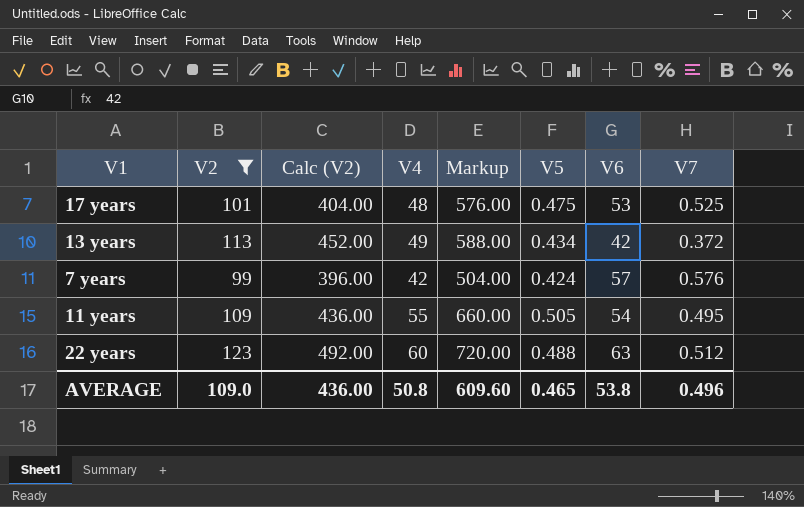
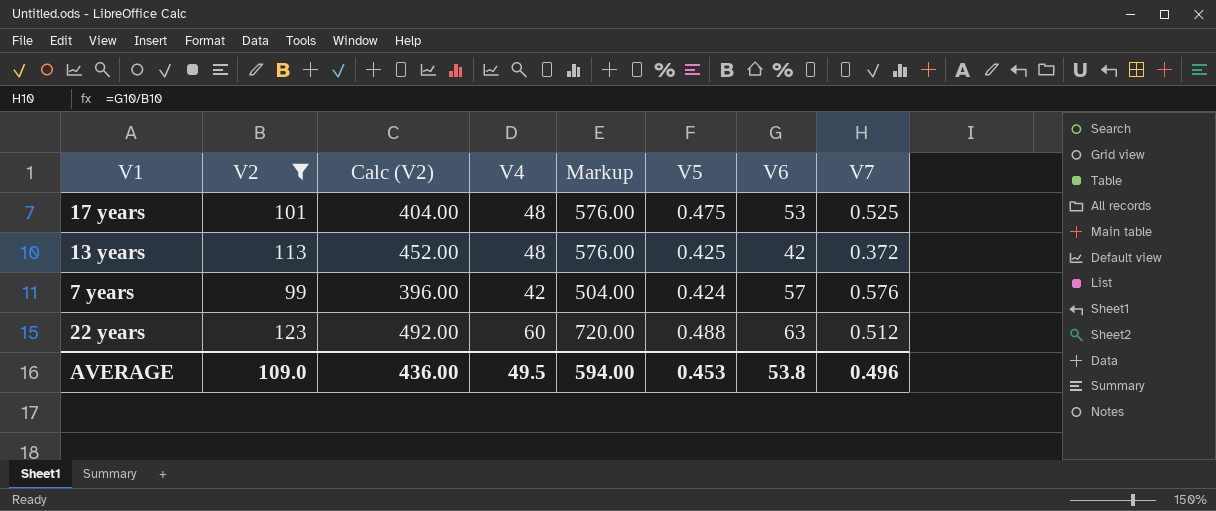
row 11 years: 109 | 436.00 | 55 | 660.00 | 0.505 | 54 | 0.495 -> none
13 years | V4: 49 -> 48
13 years | Markup: 588.00 -> 576.00
13 years | V5: 0.434 -> 0.425
AVERAGE | V4: 50.8 -> 49.5
AVERAGE | Markup: 609.60 -> 594.00
AVERAGE | V5: 0.465 -> 0.453

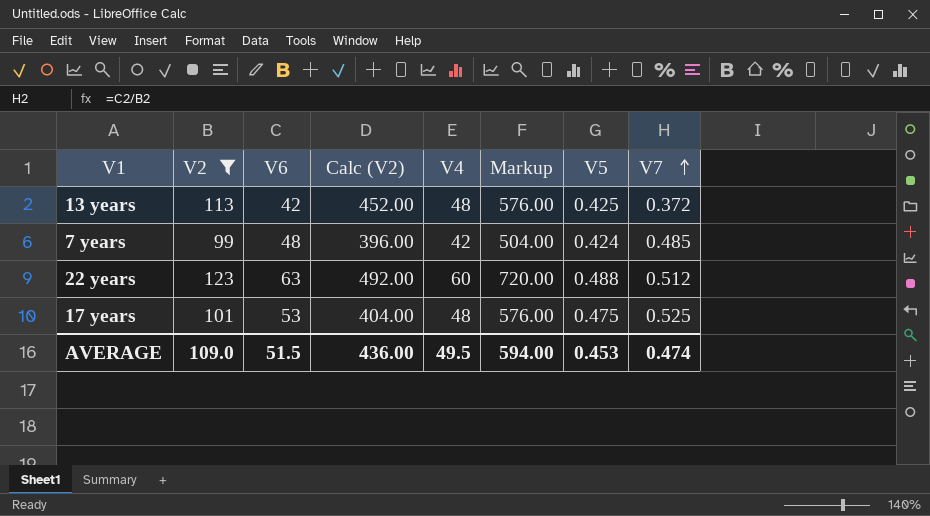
row order: none -> V7 ascending
column V6 | position: 7 -> 3
7 years | V6: 57 -> 48
7 years | V7: 0.576 -> 0.485
AVERAGE | V6: 53.8 -> 51.5
AVERAGE | V7: 0.496 -> 0.474

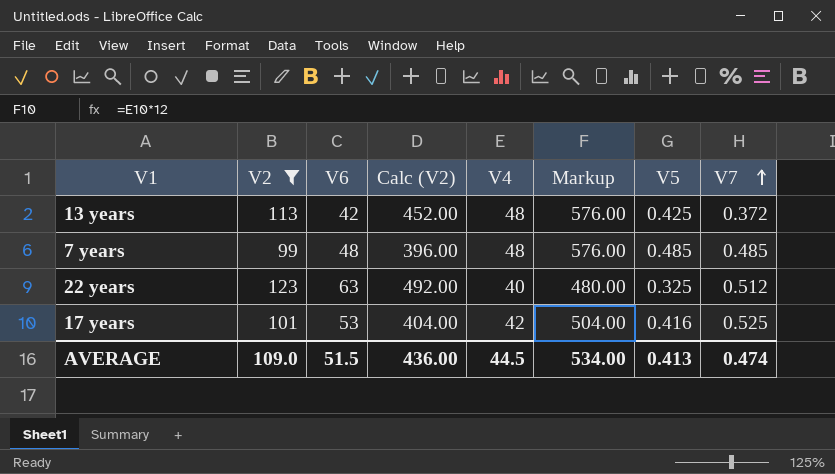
7 years | V4: 42 -> 48
7 years | Markup: 504.00 -> 576.00
7 years | V5: 0.424 -> 0.485
22 years | V4: 60 -> 40
22 years | Markup: 720.00 -> 480.00
22 years | V5: 0.488 -> 0.325
17 years | V4: 48 -> 42
17 years | Markup: 576.00 -> 504.00
17 years | V5: 0.475 -> 0.416
AVERAGE | V4: 49.5 -> 44.5
AVERAGE | Markup: 594.00 -> 534.00
AVERAGE | V5: 0.453 -> 0.413

